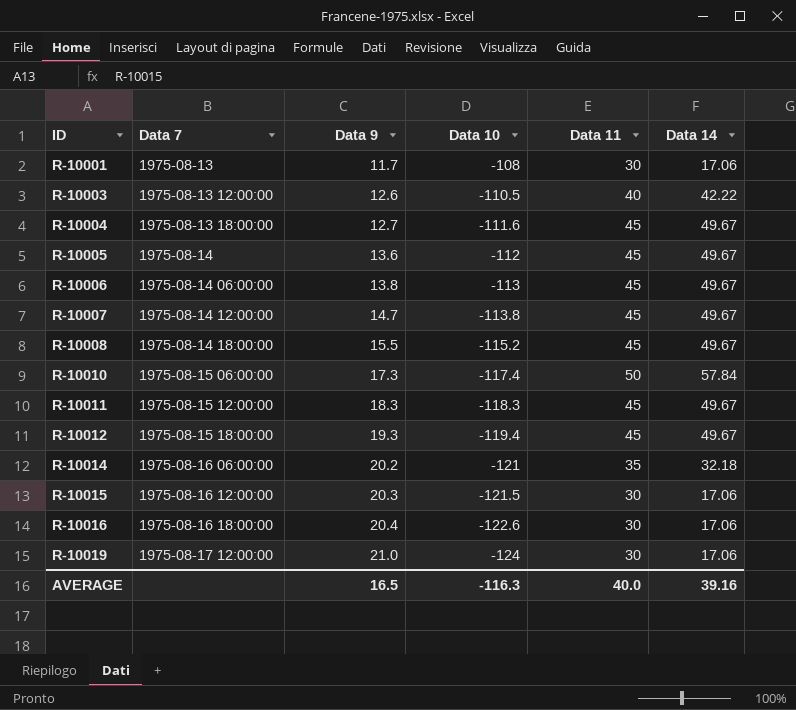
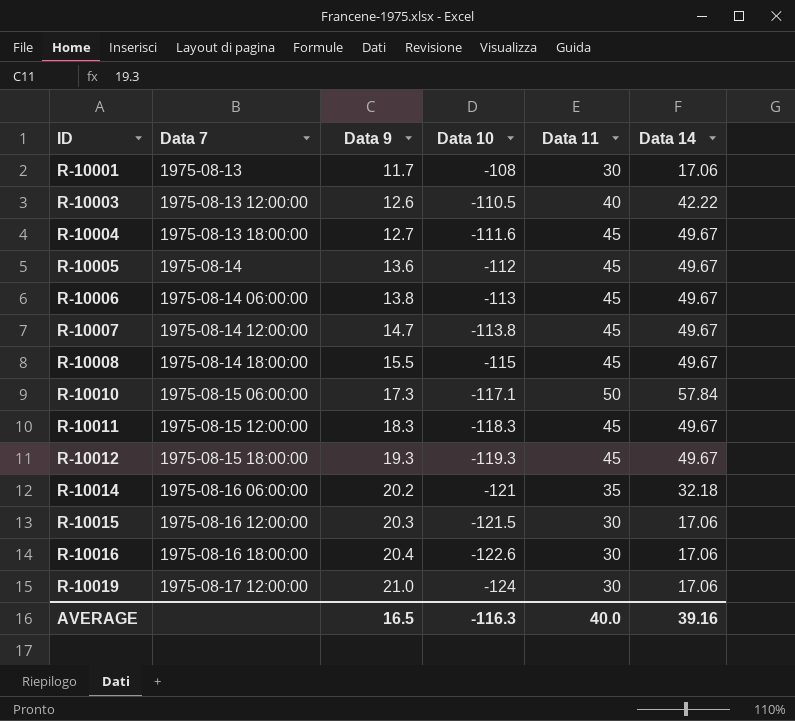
R-10008 | Data 10: -115.2 -> -115
R-10010 | Data 10: -117.4 -> -117.1
R-10012 | Data 10: -119.4 -> -119.3

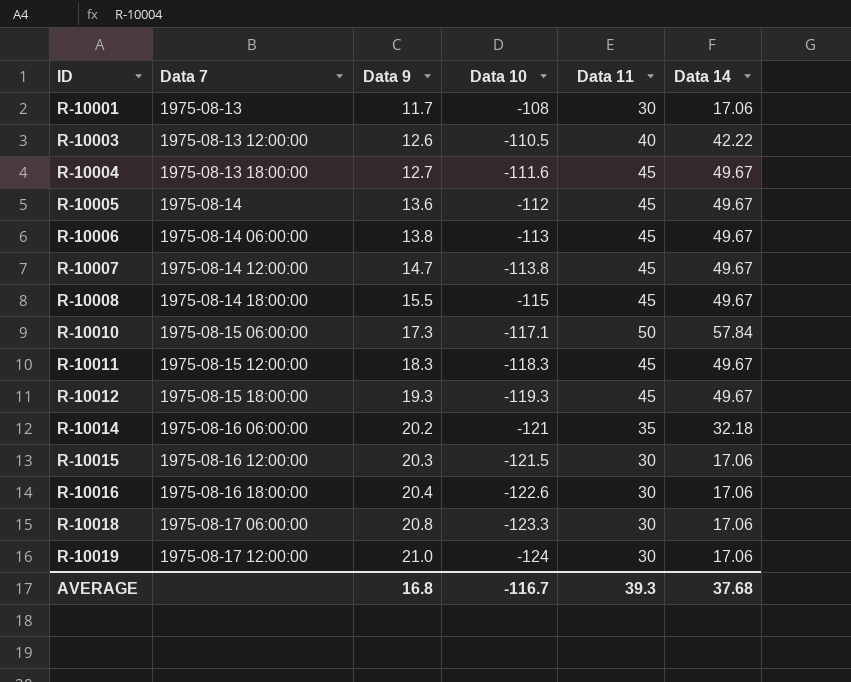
row R-10018: none -> 1975-08-17 06:00:00 | 20.8 | -123.3 | 30 | 17.06
AVERAGE | Data 9: 16.5 -> 16.8
AVERAGE | Data 10: -116.3 -> -116.7
AVERAGE | Data 11: 40.0 -> 39.3
AVERAGE | Data 14: 39.16 -> 37.68

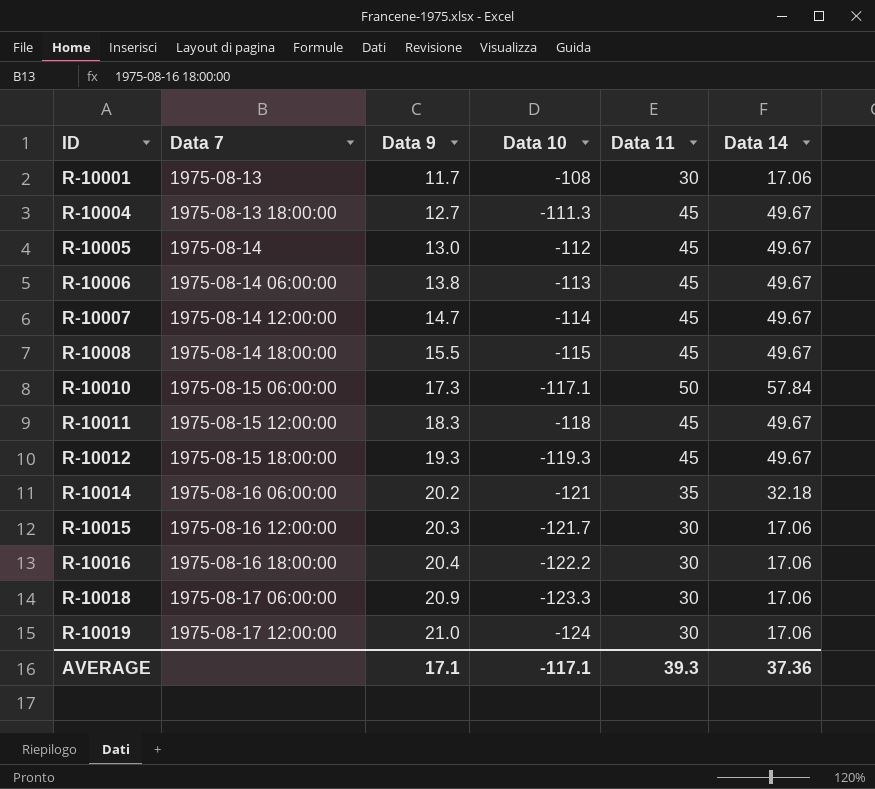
row R-10003: 1975-08-13 12:00:00 | 12.6 | -110.5 | 40 | 42.22 -> none
R-10004 | Data 10: -111.6 -> -111.3
R-10005 | Data 9: 13.6 -> 13.0
R-10007 | Data 10: -113.8 -> -114
R-10011 | Data 10: -118.3 -> -118
R-10015 | Data 10: -121.5 -> -121.7
R-10016 | Data 10: -122.6 -> -122.2
R-10018 | Data 9: 20.8 -> 20.9
AVERAGE | Data 9: 16.8 -> 17.1
AVERAGE | Data 10: -116.7 -> -117.1
AVERAGE | Data 14: 37.68 -> 37.36

